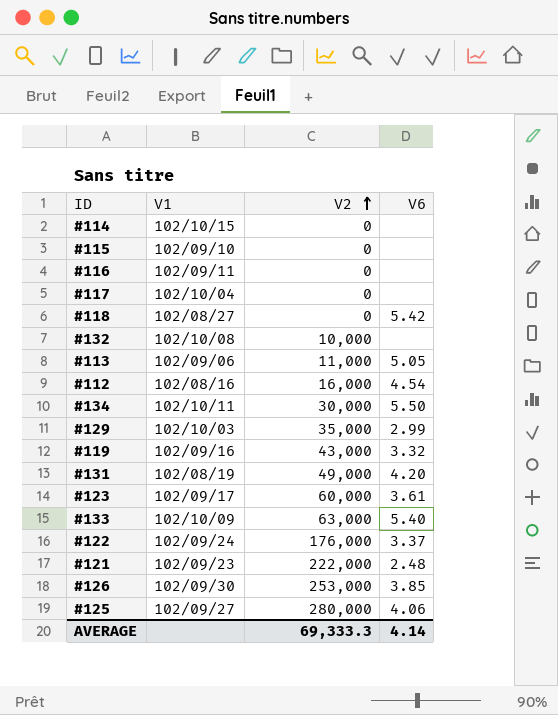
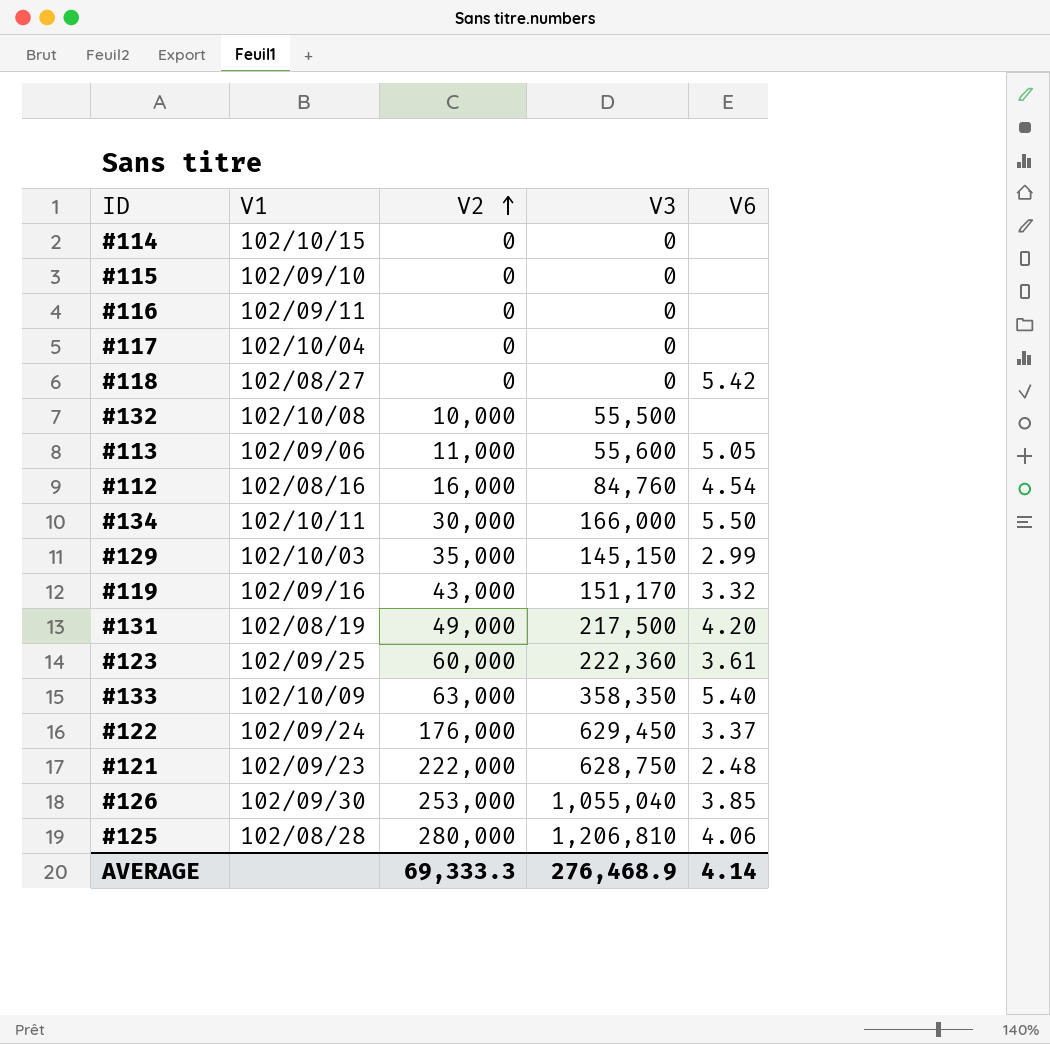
column V3 | position: none -> 4
#123 | V1: 102/09/17 -> 102/09/25
#125 | V1: 102/09/27 -> 102/08/28

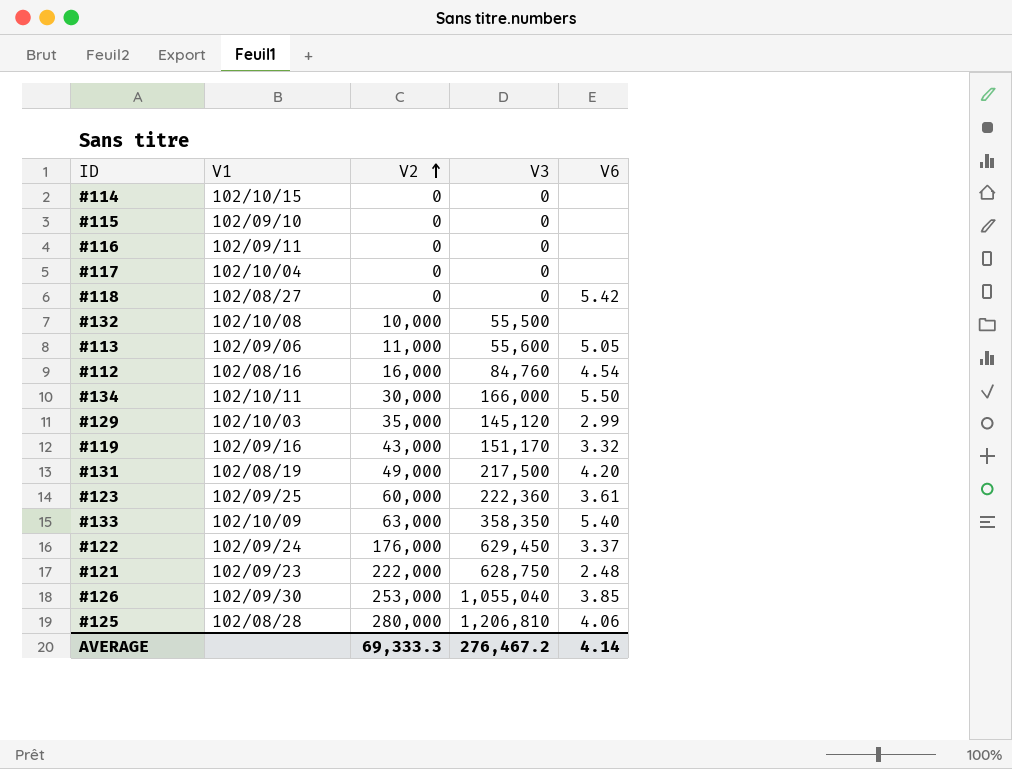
#129 | V3: 145,150 -> 145,120
AVERAGE | V3: 276,468.9 -> 276,467.2

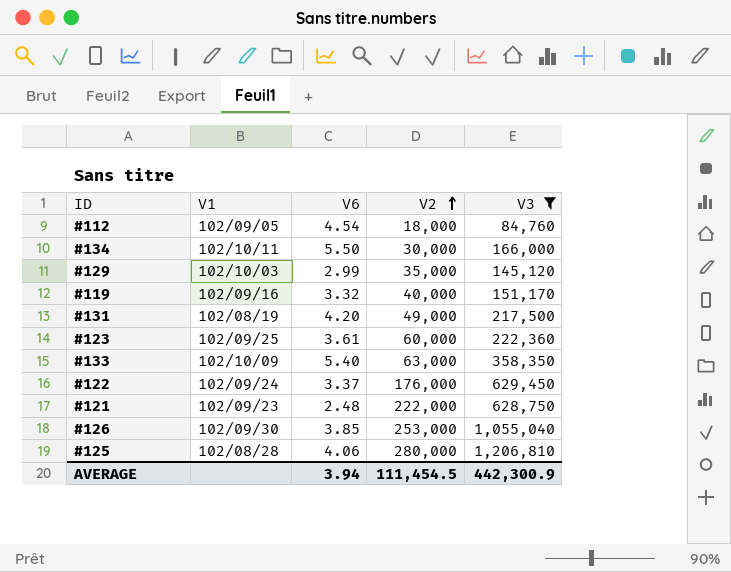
filter: none -> V3 >= 84,760
column V6 | position: 5 -> 3
#112 | V1: 102/08/16 -> 102/09/05
#112 | V2: 16,000 -> 18,000
#119 | V2: 43,000 -> 40,000
AVERAGE | V6: 4.14 -> 3.94
AVERAGE | V2: 69,333.3 -> 111,454.5
AVERAGE | V3: 276,467.2 -> 442,300.9

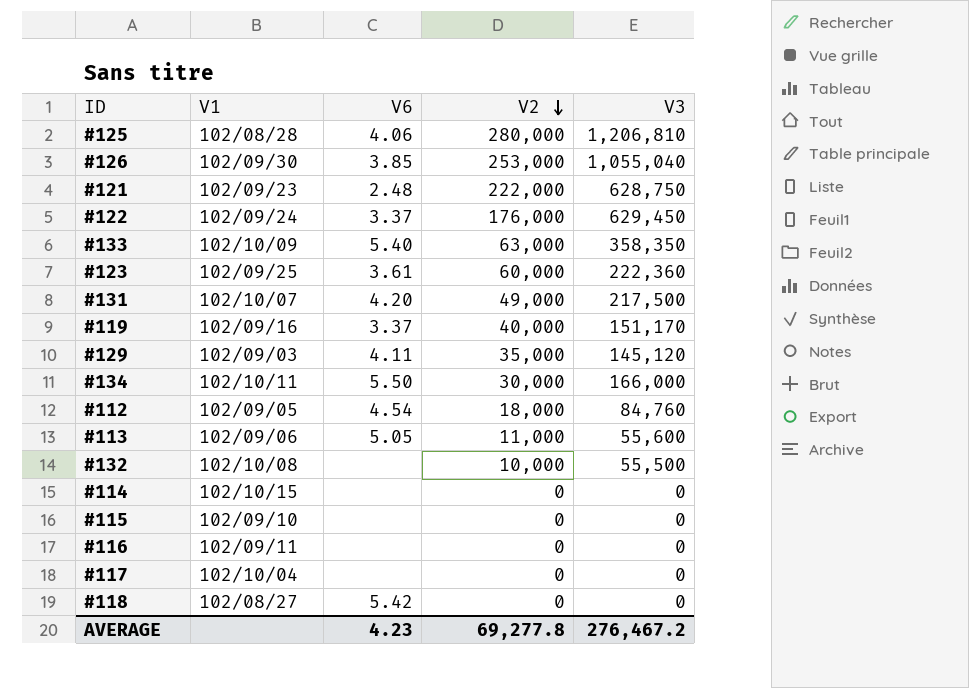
filter: V3 >= 84,760 -> none
row order: V2 ascending -> V2 descending
#131 | V1: 102/08/19 -> 102/10/07
#119 | V6: 3.32 -> 3.37
#129 | V1: 102/10/03 -> 102/09/03
#129 | V6: 2.99 -> 4.11
AVERAGE | V6: 3.94 -> 4.23
AVERAGE | V2: 111,454.5 -> 69,277.8
AVERAGE | V3: 442,300.9 -> 276,467.2

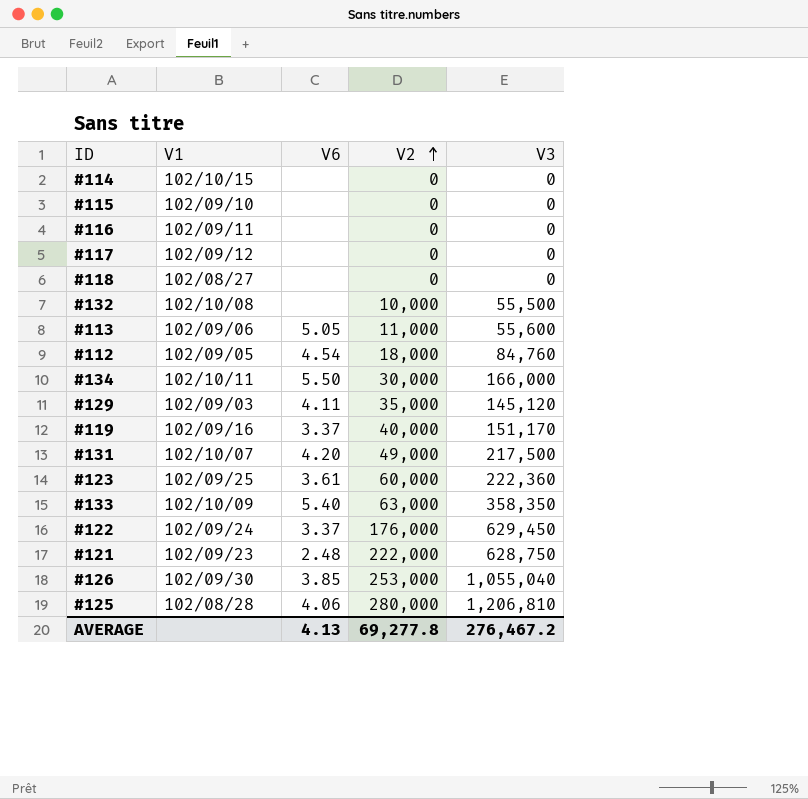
row order: V2 descending -> V2 ascending
#117 | V1: 102/10/04 -> 102/09/12
#118 | V6: 5.42 -> none
AVERAGE | V6: 4.23 -> 4.13

